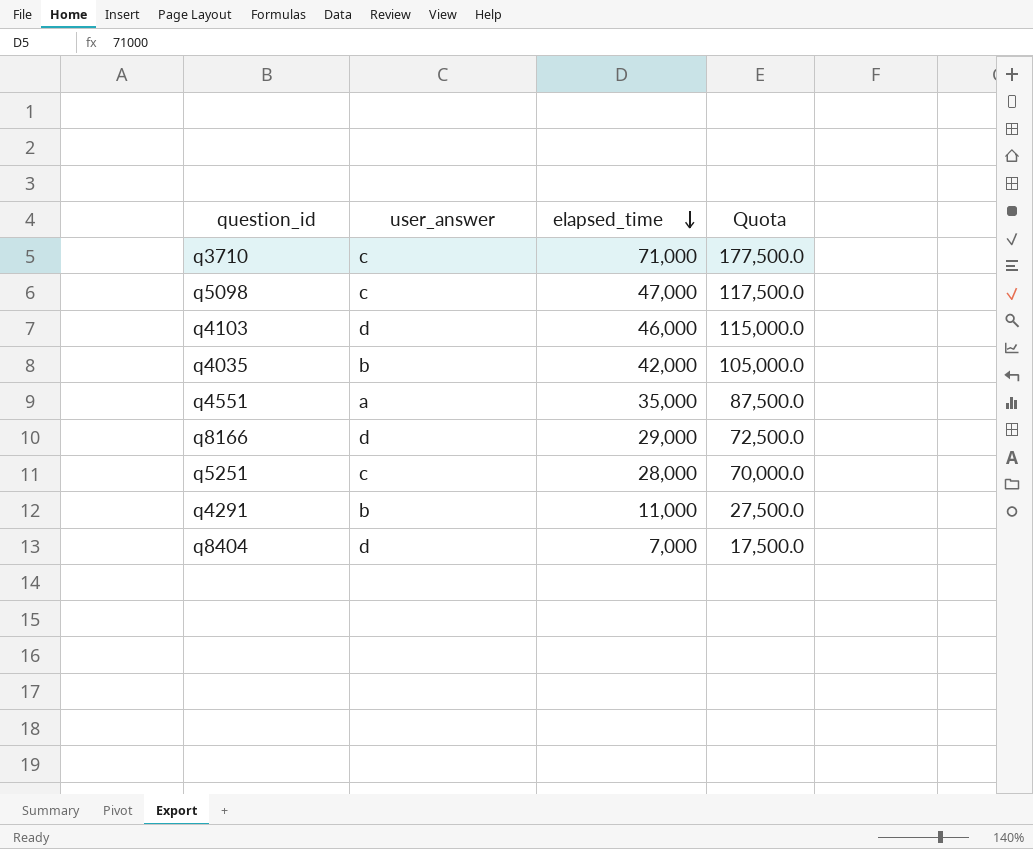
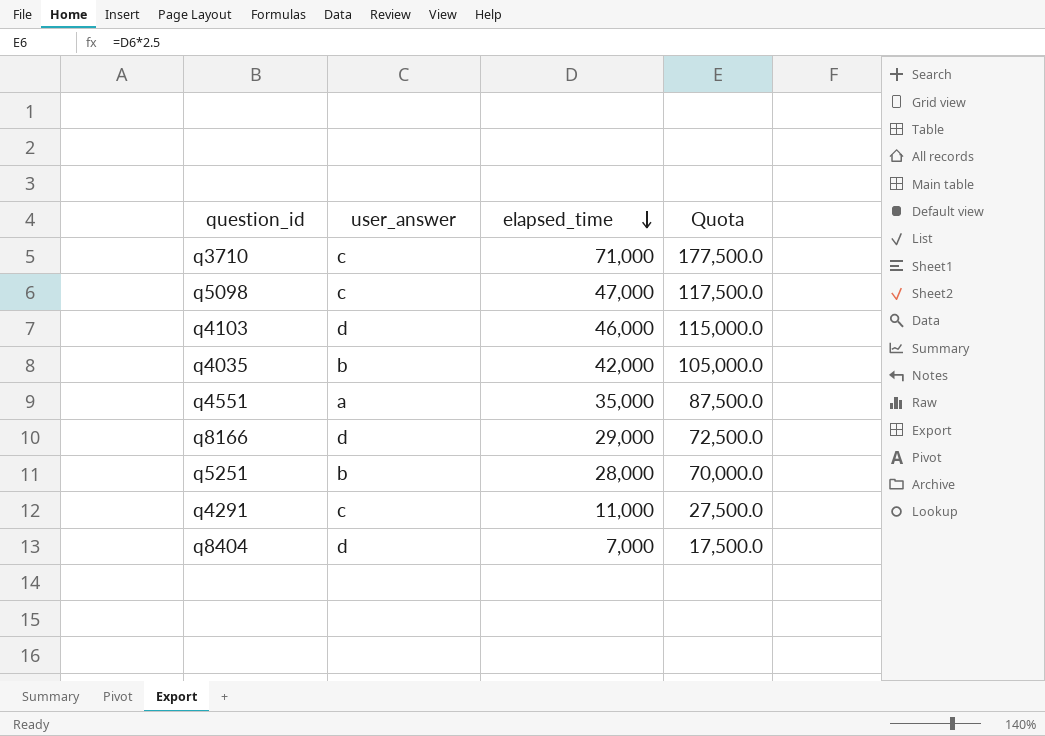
q5251 | user_answer: c -> b
q4291 | user_answer: b -> c

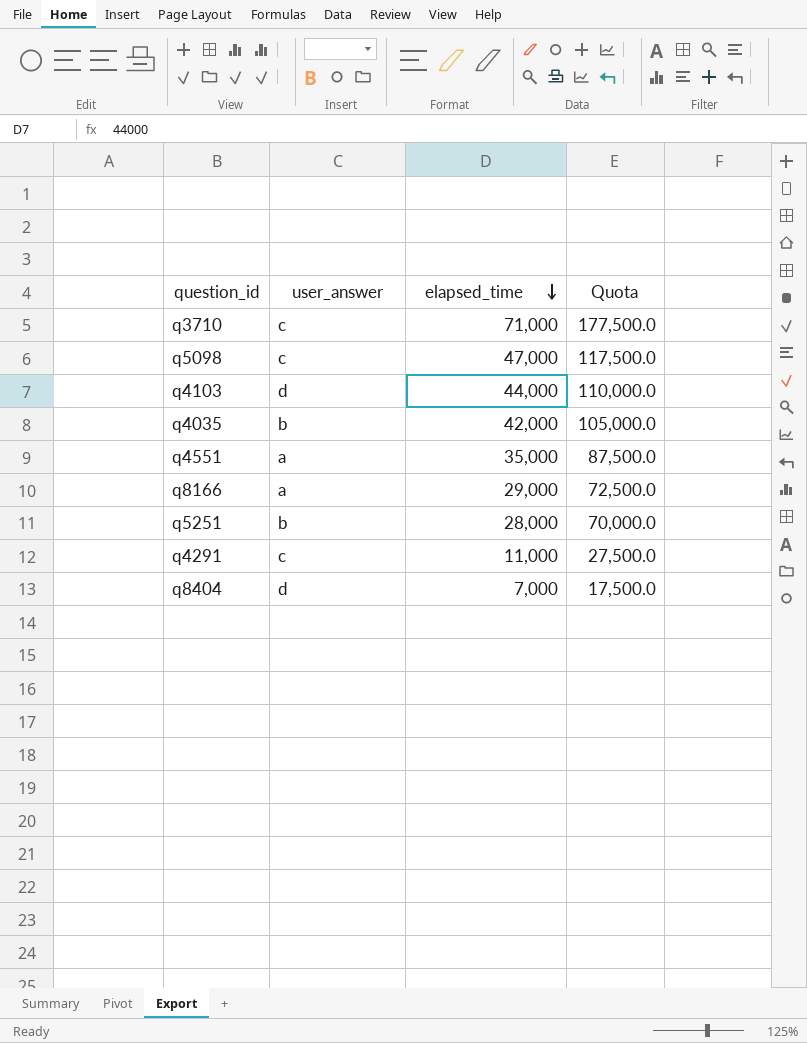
q4103 | elapsed_time: 46,000 -> 44,000
q4103 | Quota: 115,000.0 -> 110,000.0
q8166 | user_answer: d -> a

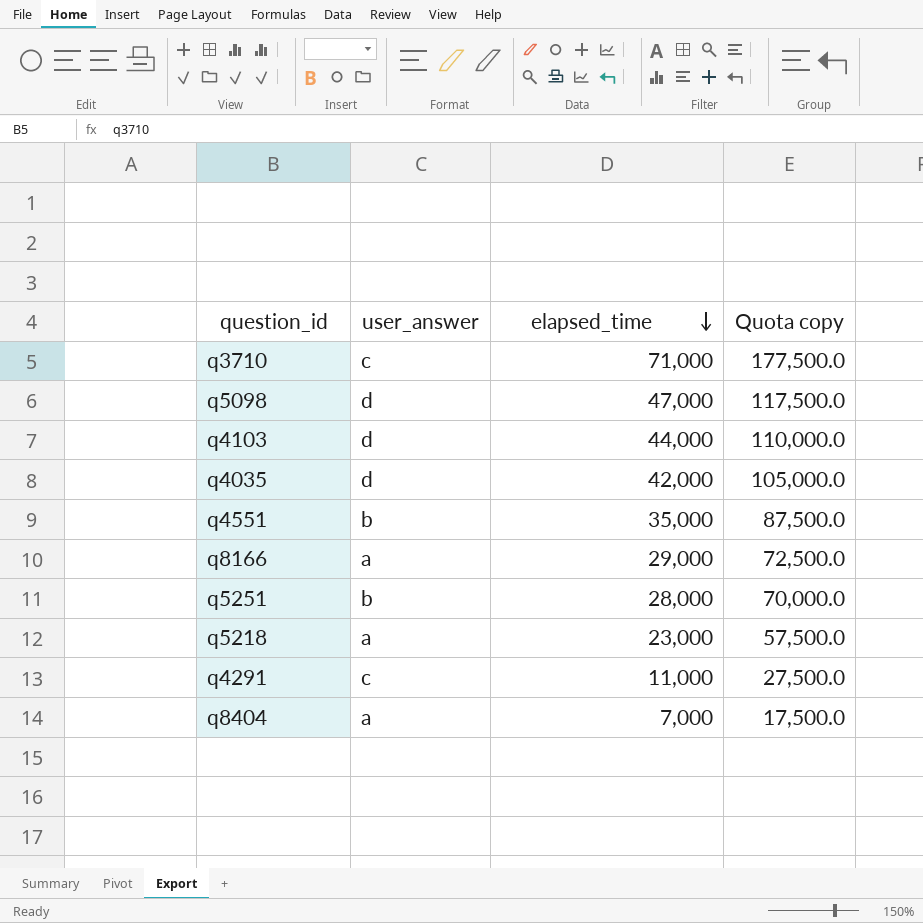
column name: Quota -> Quota copy
q5098 | user_answer: c -> d
q4035 | user_answer: b -> d
q4551 | user_answer: a -> b
row q5218: none -> a | 23,000 | 57,500.0
q8404 | user_answer: d -> a

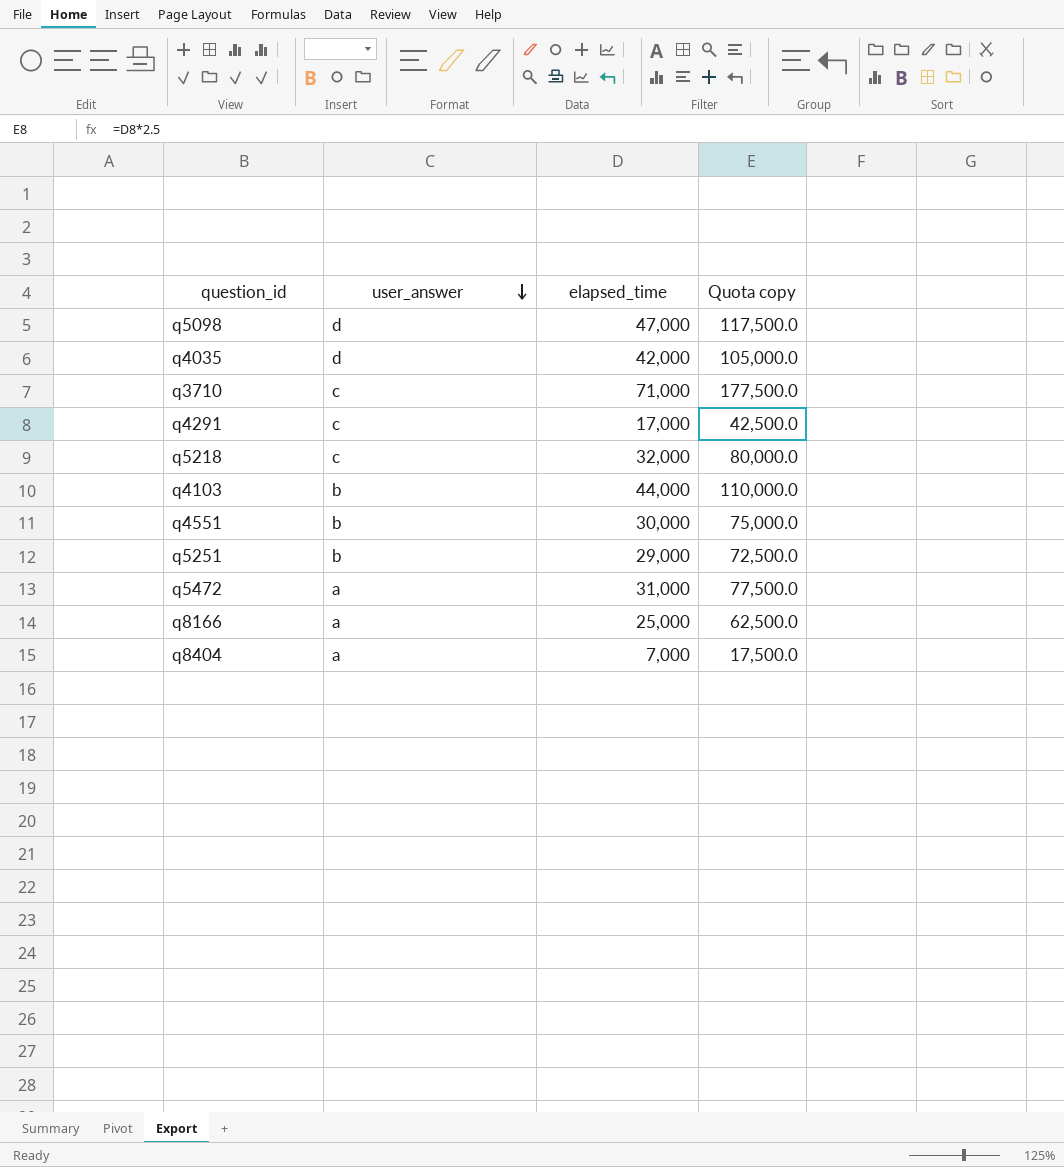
row order: elapsed_time descending -> user_answer descending
q4291 | elapsed_time: 11,000 -> 17,000
q4291 | Quota copy: 27,500.0 -> 42,500.0
q5218 | user_answer: a -> c
q5218 | elapsed_time: 23,000 -> 32,000
q5218 | Quota copy: 57,500.0 -> 80,000.0
q4103 | user_answer: d -> b
q4551 | elapsed_time: 35,000 -> 30,000
q4551 | Quota copy: 87,500.0 -> 75,000.0
q5251 | elapsed_time: 28,000 -> 29,000
q5251 | Quota copy: 70,000.0 -> 72,500.0
row q5472: none -> a | 31,000 | 77,500.0
q8166 | elapsed_time: 29,000 -> 25,000
q8166 | Quota copy: 72,500.0 -> 62,500.0

